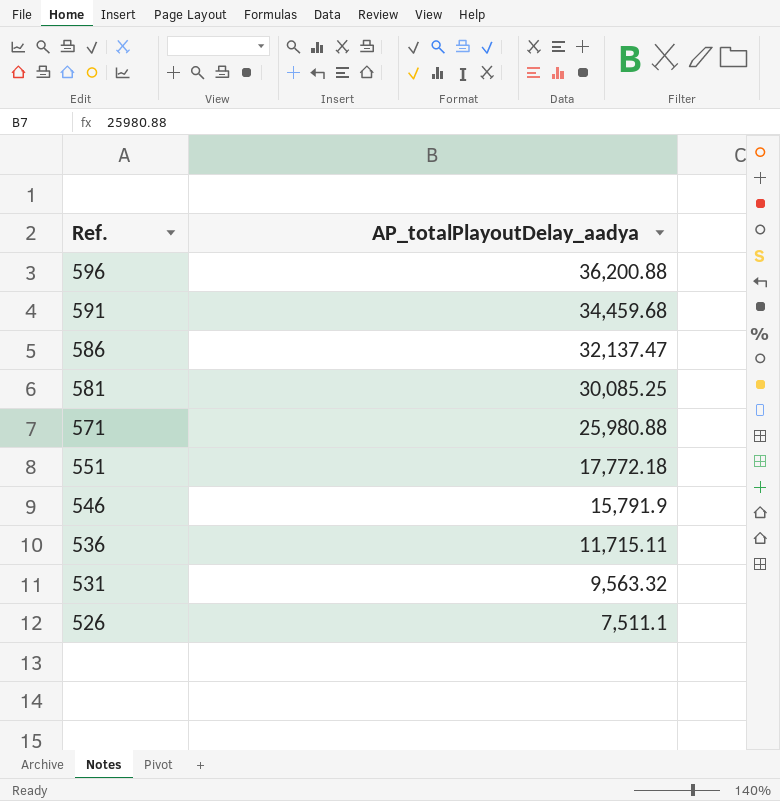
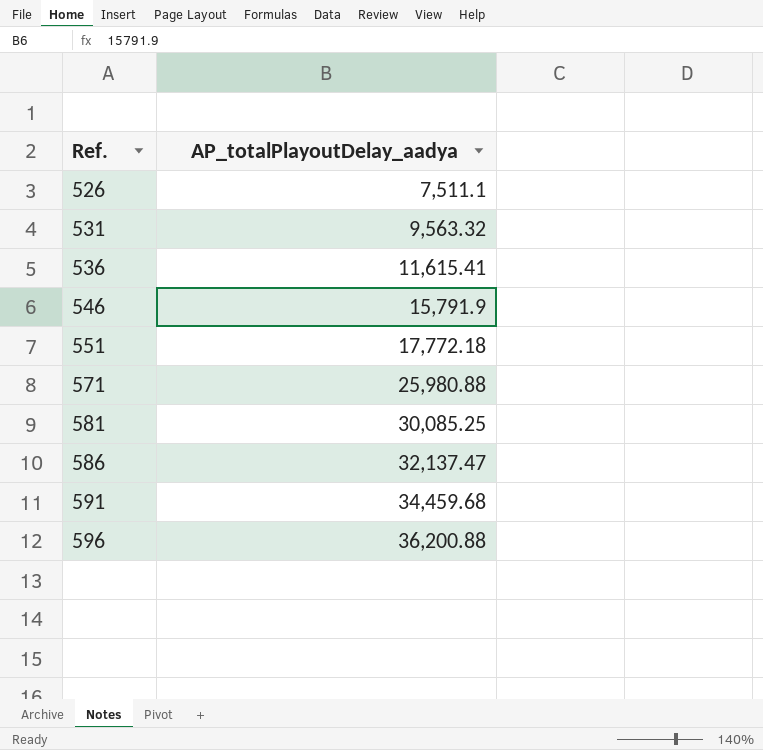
row order: Ref. descending -> Ref. ascending
536 | AP_totalPlayoutDelay_aadya: 11,715.11 -> 11,615.41

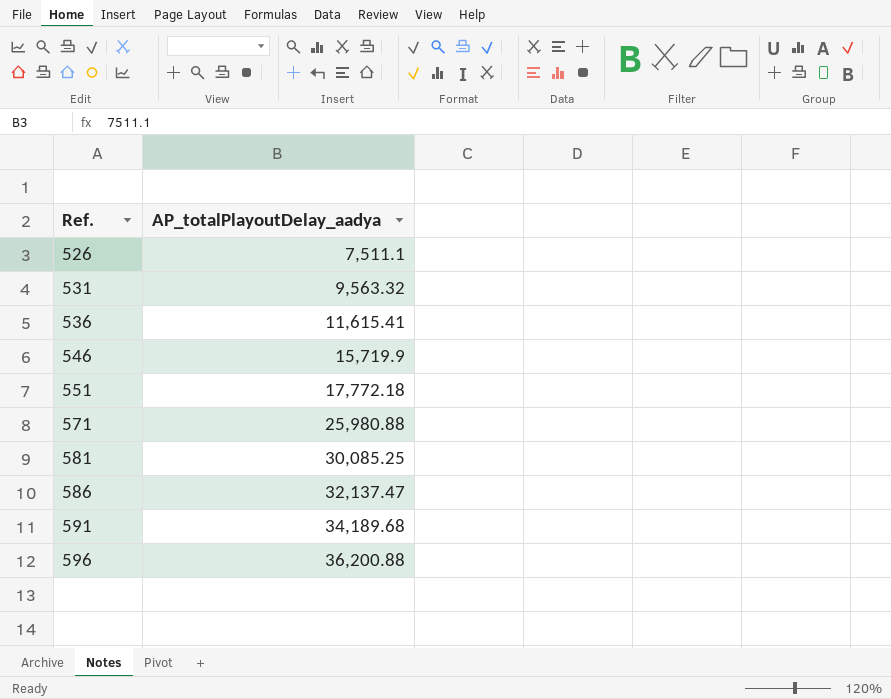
546 | AP_totalPlayoutDelay_aadya: 15,791.9 -> 15,719.9
591 | AP_totalPlayoutDelay_aadya: 34,459.68 -> 34,189.68

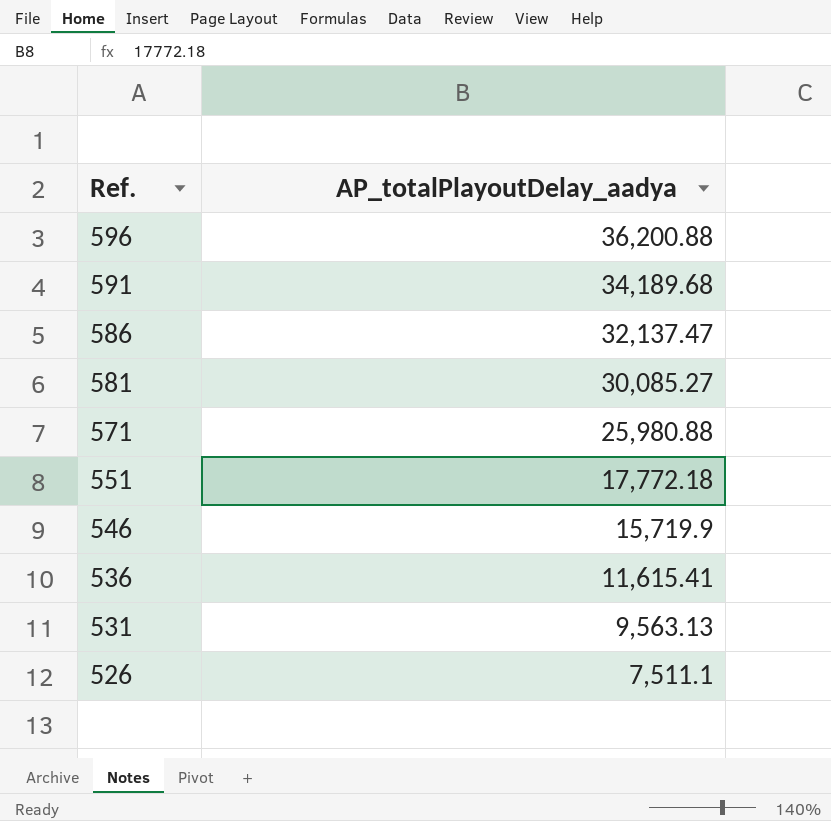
row order: Ref. ascending -> Ref. descending
581 | AP_totalPlayoutDelay_aadya: 30,085.25 -> 30,085.27
531 | AP_totalPlayoutDelay_aadya: 9,563.32 -> 9,563.13

